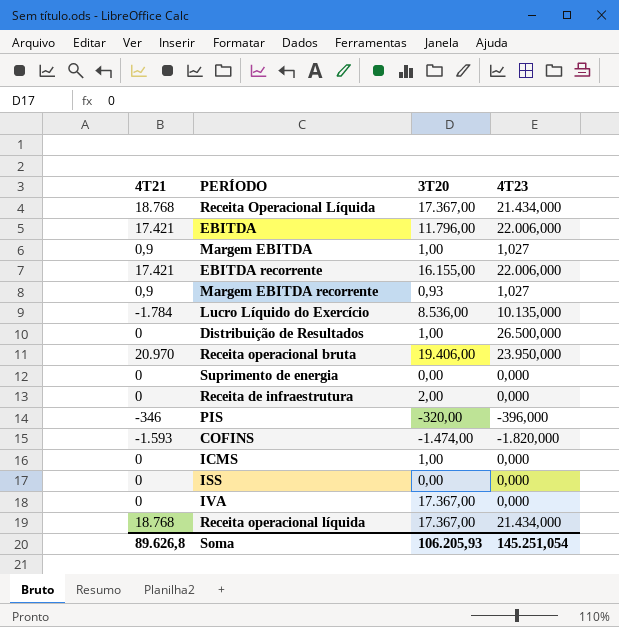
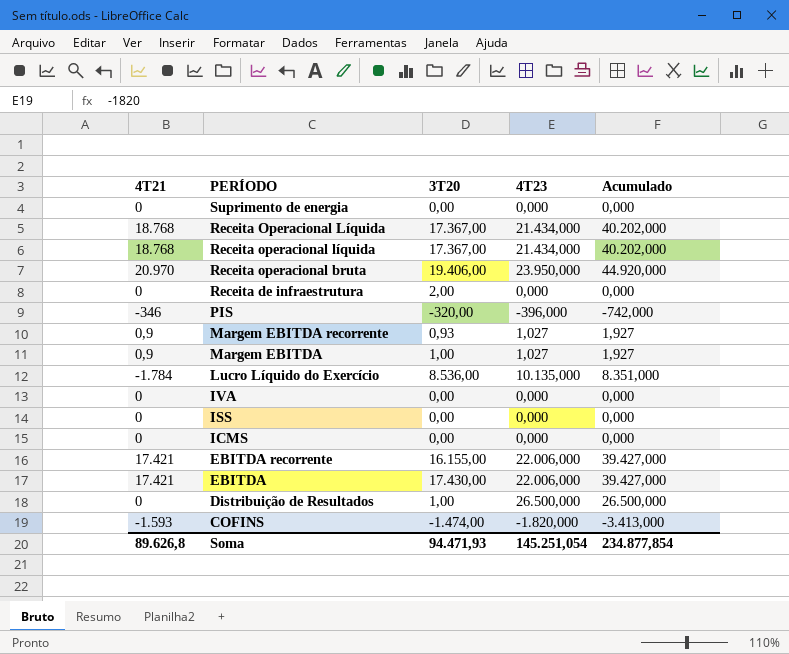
row order: none -> PERÍODO descending
column Acumulado | formula: none -> [4T21] + [4T23]
IVA | 3T20: 17.367,00 -> 0,00
ICMS | 3T20: 1,00 -> 0,00
EBITDA | 3T20: 11.796,00 -> 17.430,00
Soma | 3T20: 106.205,93 -> 94.471,93

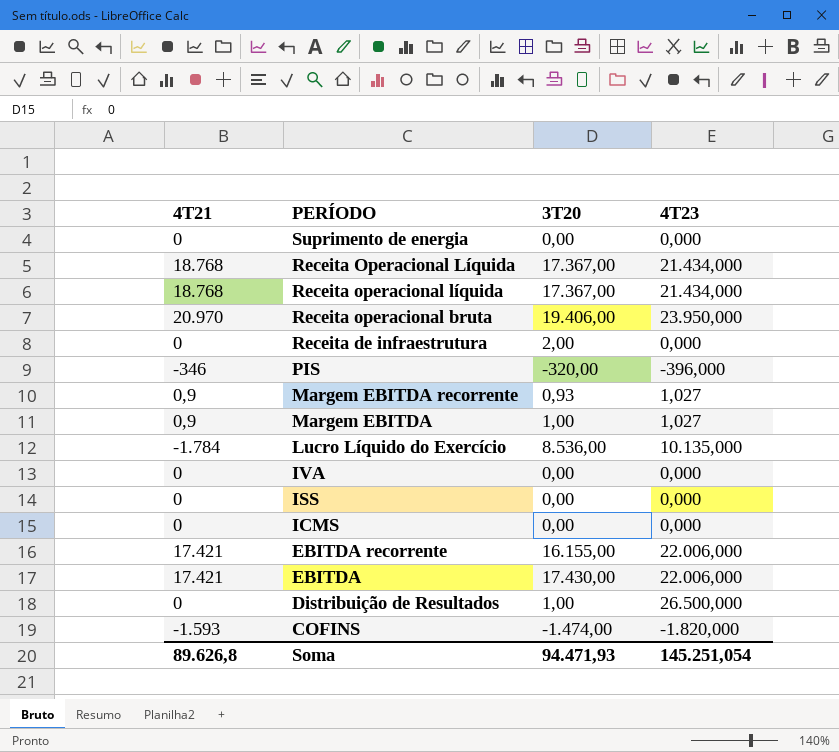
column Acumulado | formula: [4T21] + [4T23] -> none

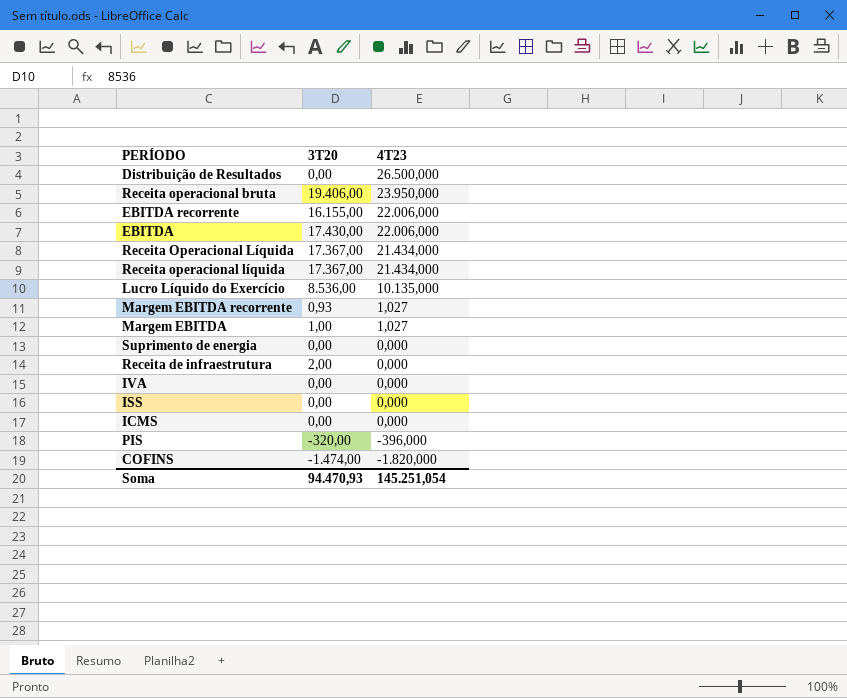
row order: PERÍODO descending -> 4T23 descending
column 4T21 | position: 1 -> none
Distribuição de Resultados | 3T20: 1,00 -> 0,00
Soma | 3T20: 94.471,93 -> 94.470,93

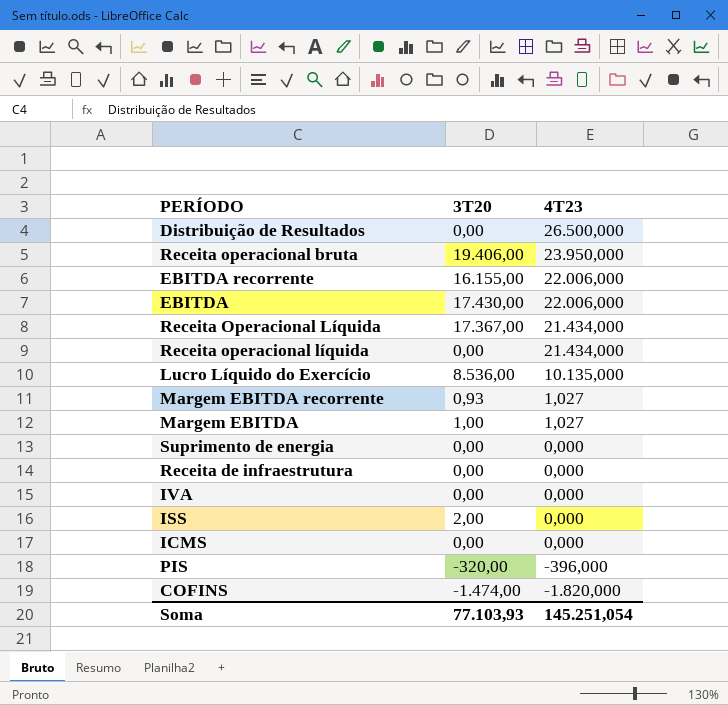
Receita operacional líquida | 3T20: 17.367,00 -> 0,00
Receita de infraestrutura | 3T20: 2,00 -> 0,00
ISS | 3T20: 0,00 -> 2,00
Soma | 3T20: 94.470,93 -> 77.103,93

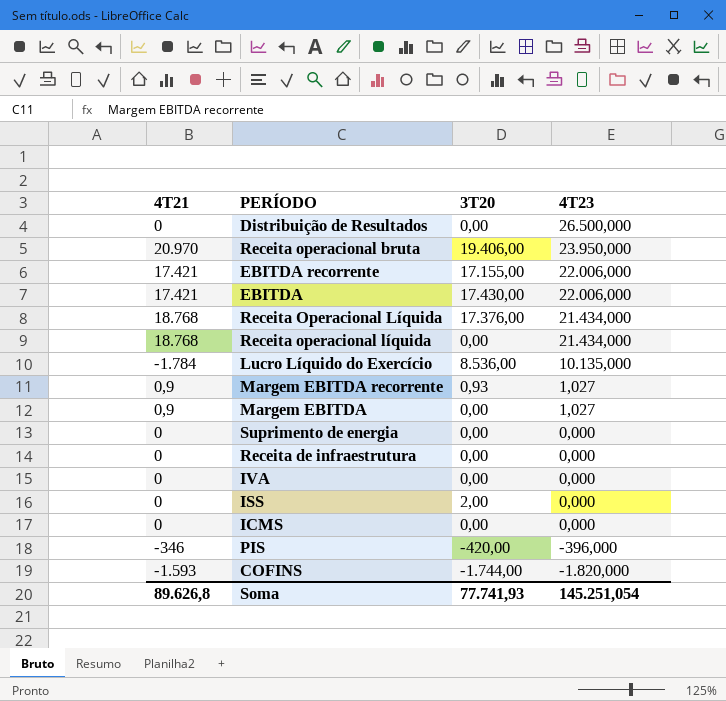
column 4T21 | position: none -> 1
EBITDA recorrente | 3T20: 16.155,00 -> 17.155,00
Receita Operacional Líquida | 3T20: 17.367,00 -> 17.376,00
Margem EBITDA | 3T20: 1,00 -> 0,00
PIS | 3T20: -320,00 -> -420,00
COFINS | 3T20: -1.474,00 -> -1.744,00
Soma | 3T20: 77.103,93 -> 77.741,93

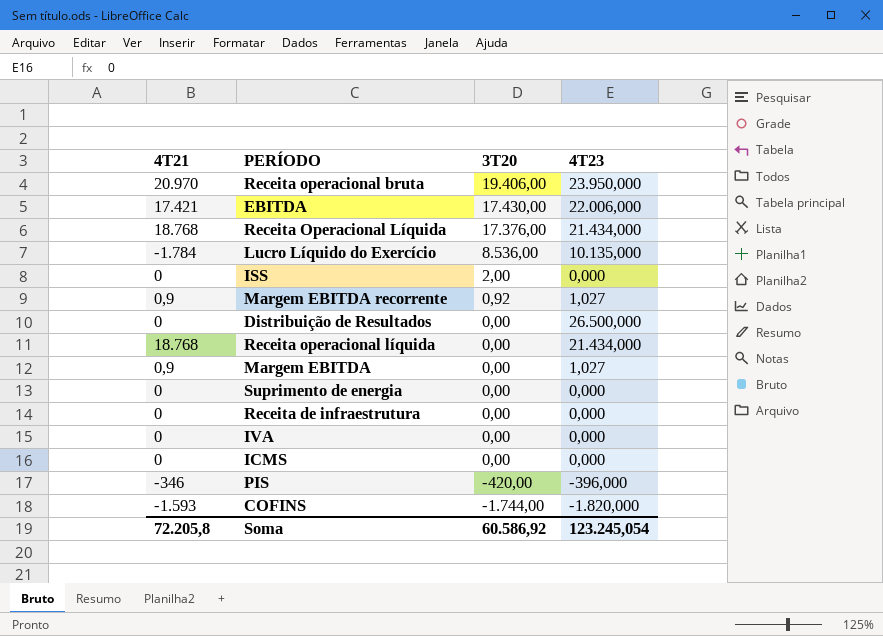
row order: 4T23 descending -> 3T20 descending
row EBITDA recorrente: 17.421 | 17.155,00 | 22.006,000 -> none
Margem EBITDA recorrente | 3T20: 0,93 -> 0,92
Soma | 4T21: 89.626,8 -> 72.205,8
Soma | 3T20: 77.741,93 -> 60.586,92
Soma | 4T23: 145.251,054 -> 123.245,054

